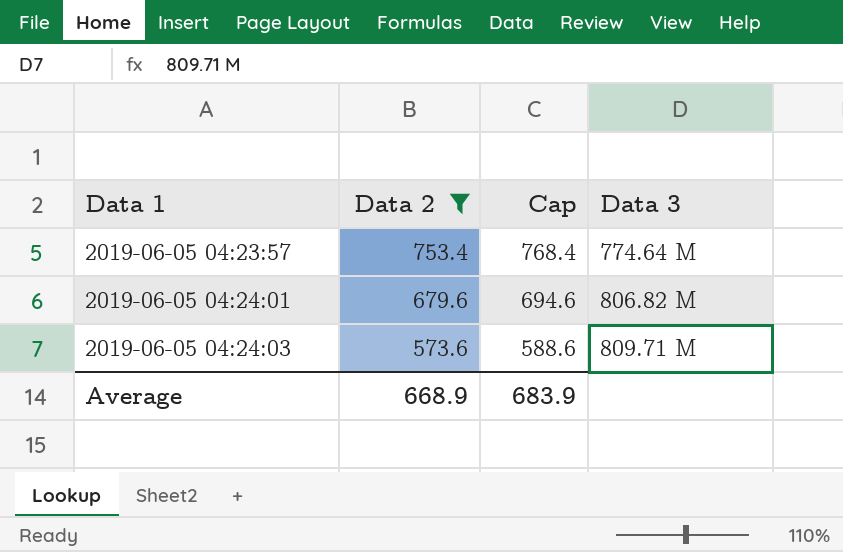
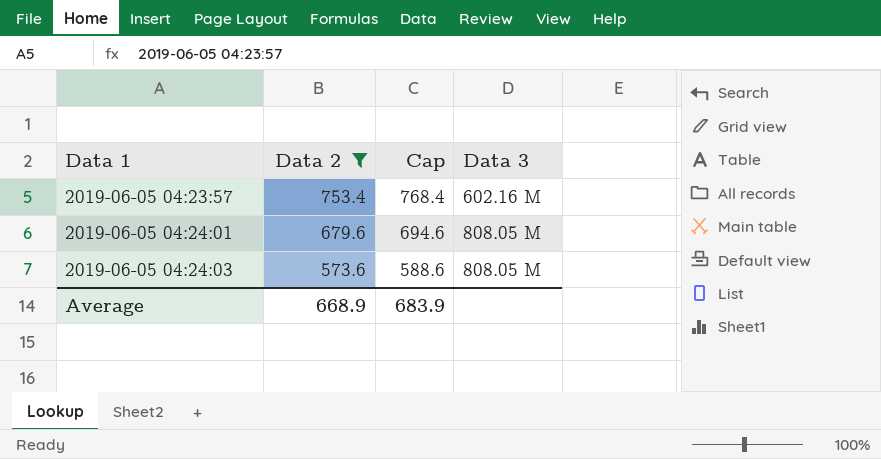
2019-06-05 04:23:57 | Data 3: 774.64 M -> 602.16 M
2019-06-05 04:24:01 | Data 3: 806.82 M -> 808.05 M
2019-06-05 04:24:03 | Data 3: 809.71 M -> 808.05 M

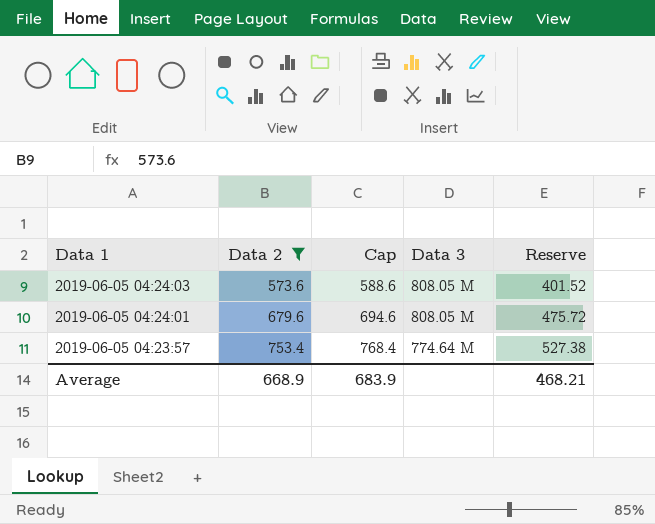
row order: Data 1 ascending -> Data 1 descending
column Reserve | formula: none -> [Data 2] * 0.7
2019-06-05 04:23:57 | Data 3: 602.16 M -> 774.64 M

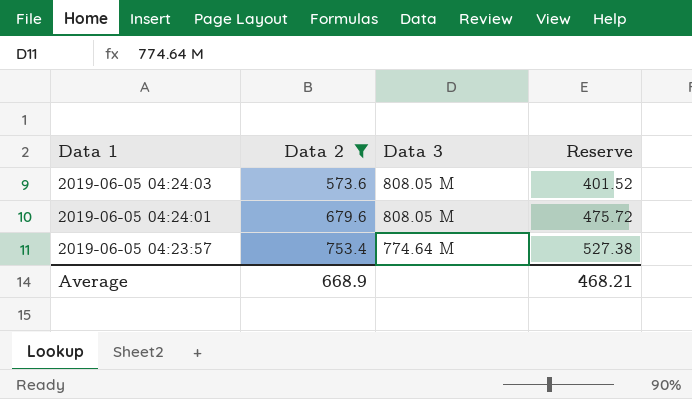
column Cap | formula: [Data 2] + 15 -> none

